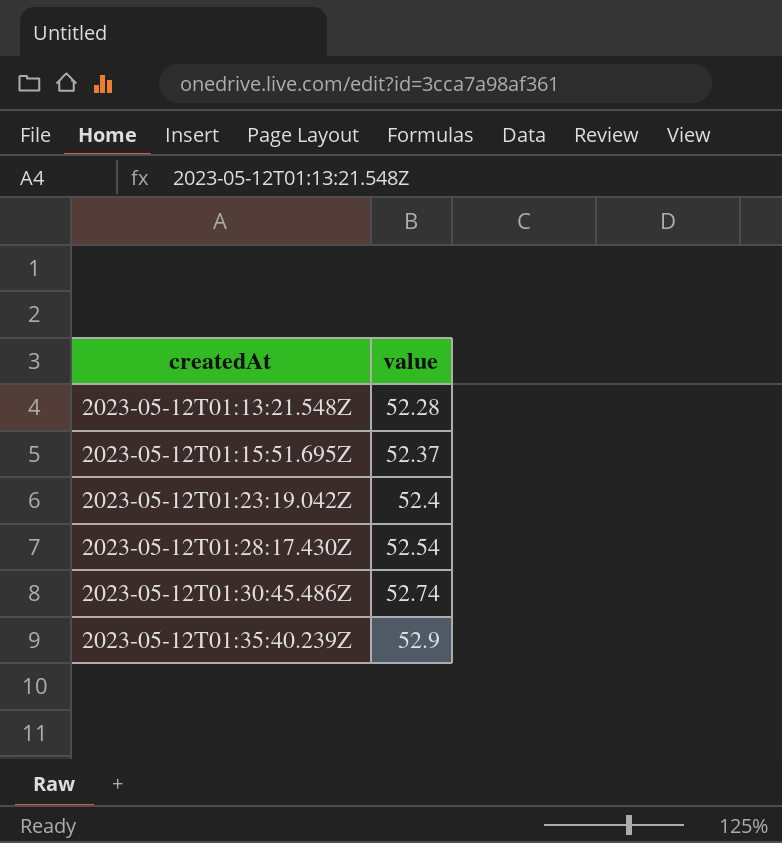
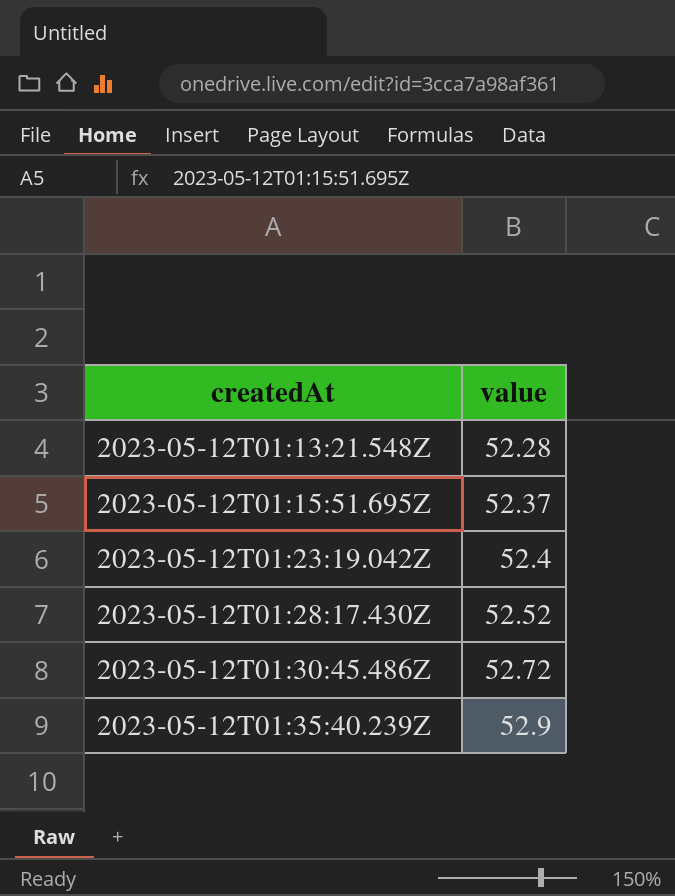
2023-05-12T01:28:17.430Z | value: 52.54 -> 52.52
2023-05-12T01:30:45.486Z | value: 52.74 -> 52.72

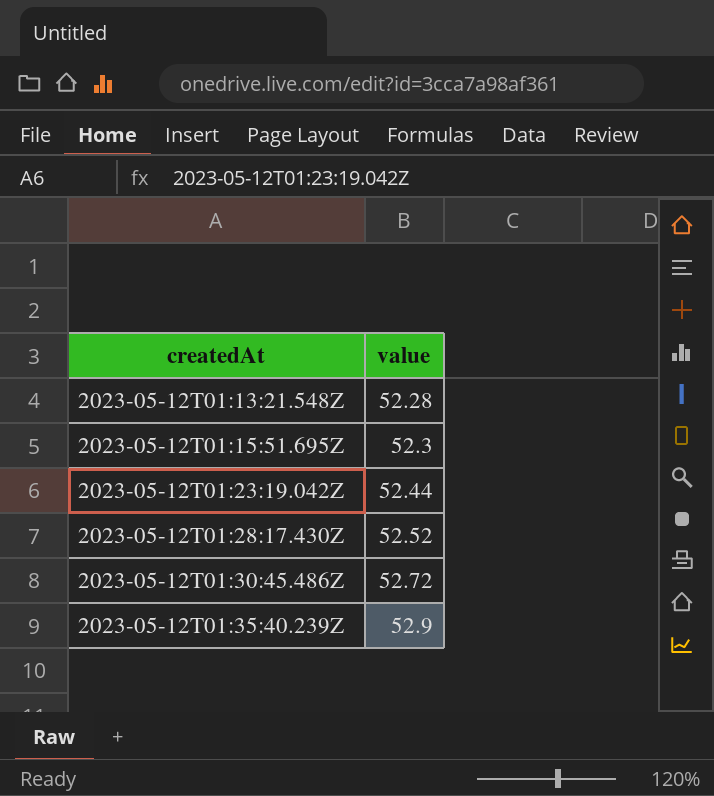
2023-05-12T01:15:51.695Z | value: 52.37 -> 52.3
2023-05-12T01:23:19.042Z | value: 52.4 -> 52.44

